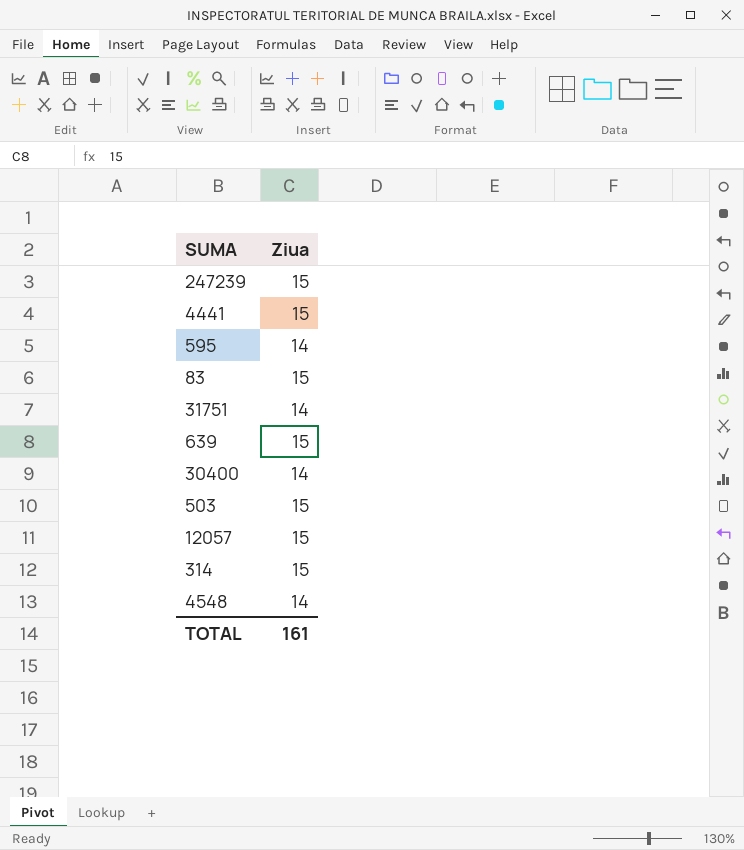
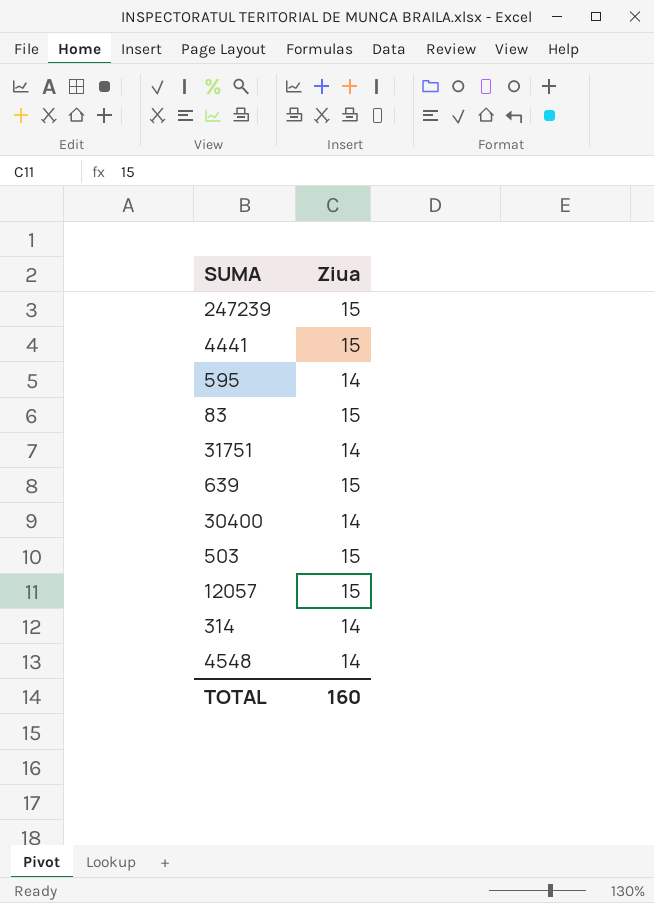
314 | Ziua: 15 -> 14
TOTAL | Ziua: 161 -> 160

